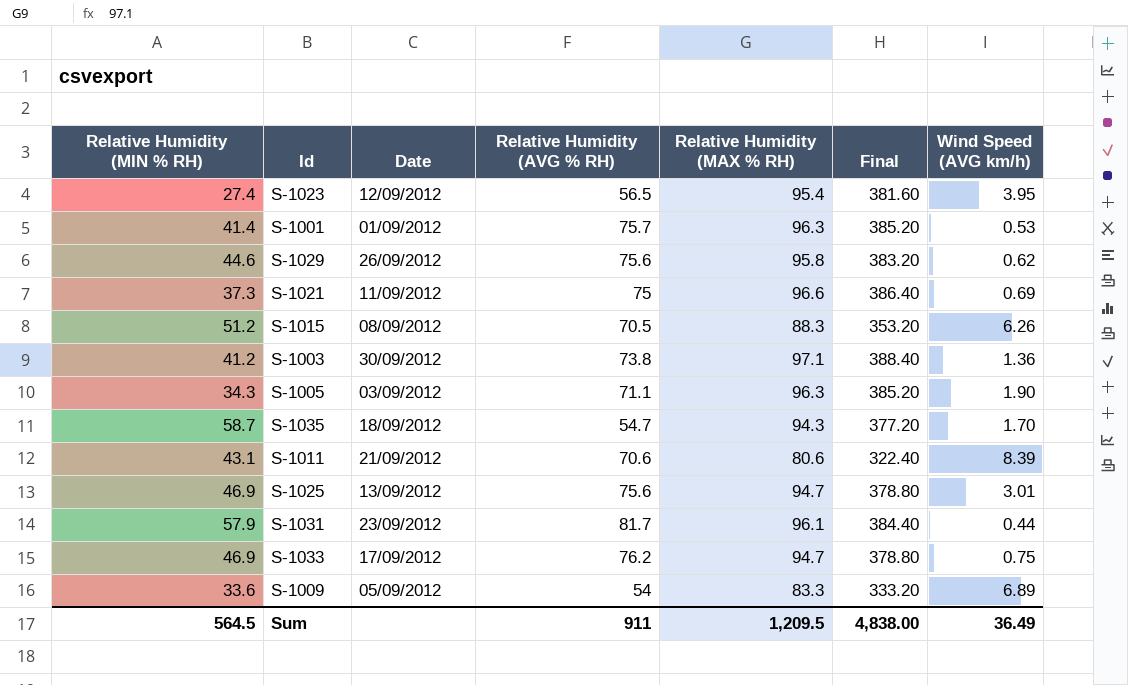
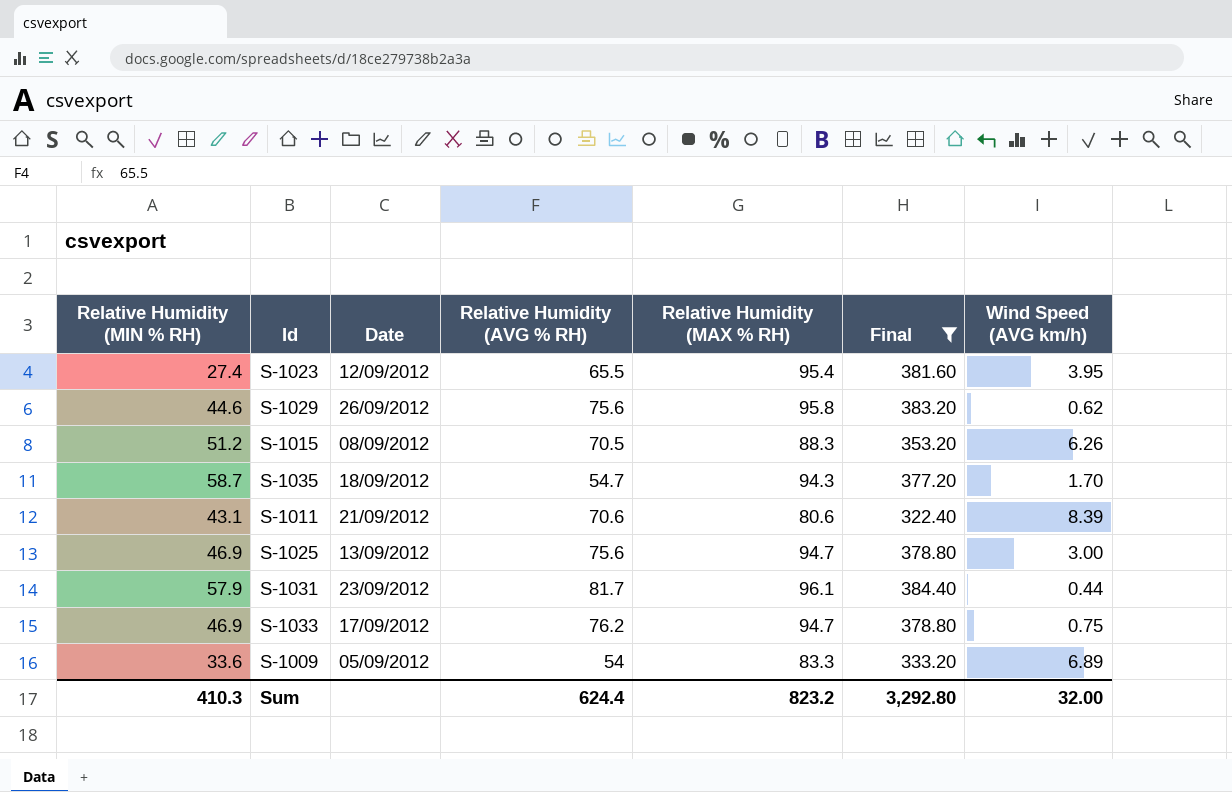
filter: none -> Final <= 384.40
S-1023 | Relative Humidity (AVG % RH): 56.5 -> 65.5
S-1025 | Wind Speed (AVG km/h): 3.01 -> 3.00
Sum | Relative Humidity (MIN % RH): 564.5 -> 410.3
Sum | Relative Humidity (AVG % RH): 911 -> 624.4
Sum | Relative Humidity (MAX % RH): 1,209.5 -> 823.2
Sum | Final: 4,838.00 -> 3,292.80
Sum | Wind Speed (AVG km/h): 36.49 -> 32.00

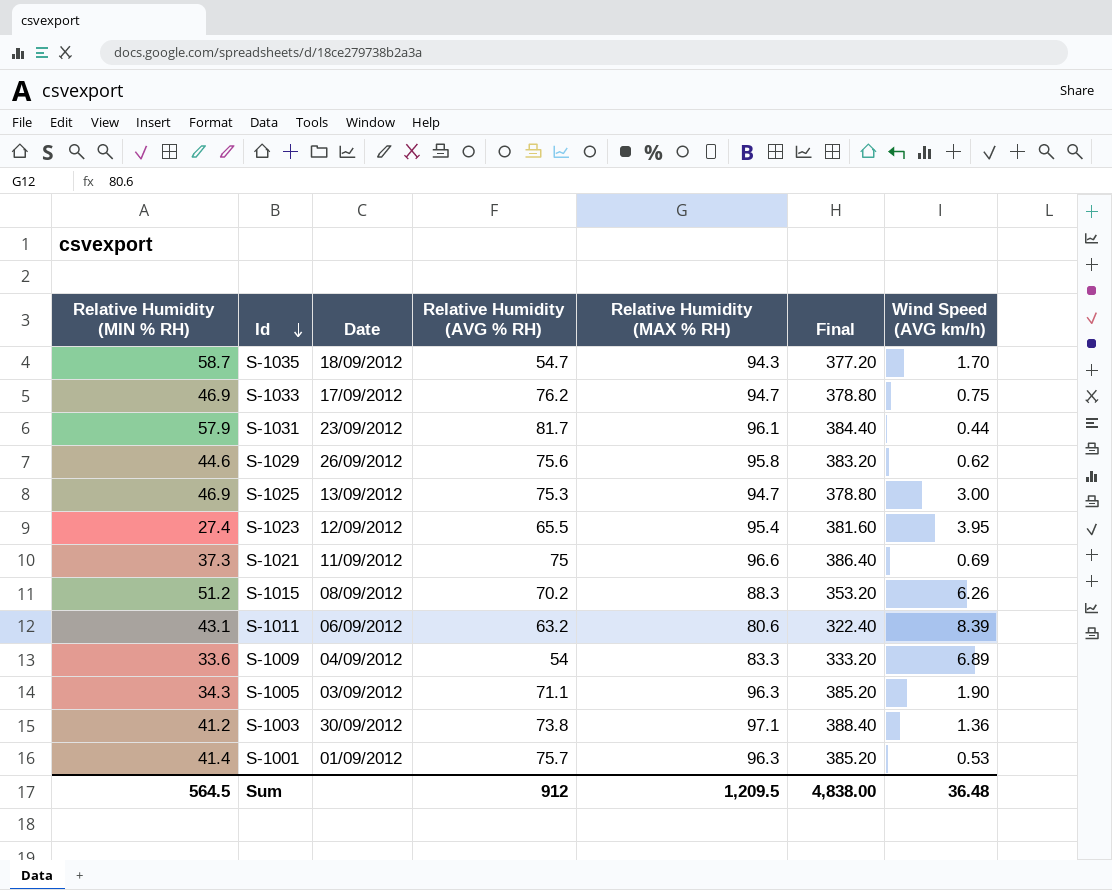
filter: Final <= 384.40 -> none
row order: none -> Id descending
S-1025 | Relative Humidity (AVG % RH): 75.6 -> 75.3
S-1015 | Relative Humidity (AVG % RH): 70.5 -> 70.2
S-1011 | Date: 21/09/2012 -> 06/09/2012
S-1011 | Relative Humidity (AVG % RH): 70.6 -> 63.2
S-1009 | Date: 05/09/2012 -> 04/09/2012
Sum | Relative Humidity (MIN % RH): 410.3 -> 564.5
Sum | Relative Humidity (AVG % RH): 624.4 -> 912
Sum | Relative Humidity (MAX % RH): 823.2 -> 1,209.5
Sum | Final: 3,292.80 -> 4,838.00
Sum | Wind Speed (AVG km/h): 32.00 -> 36.48

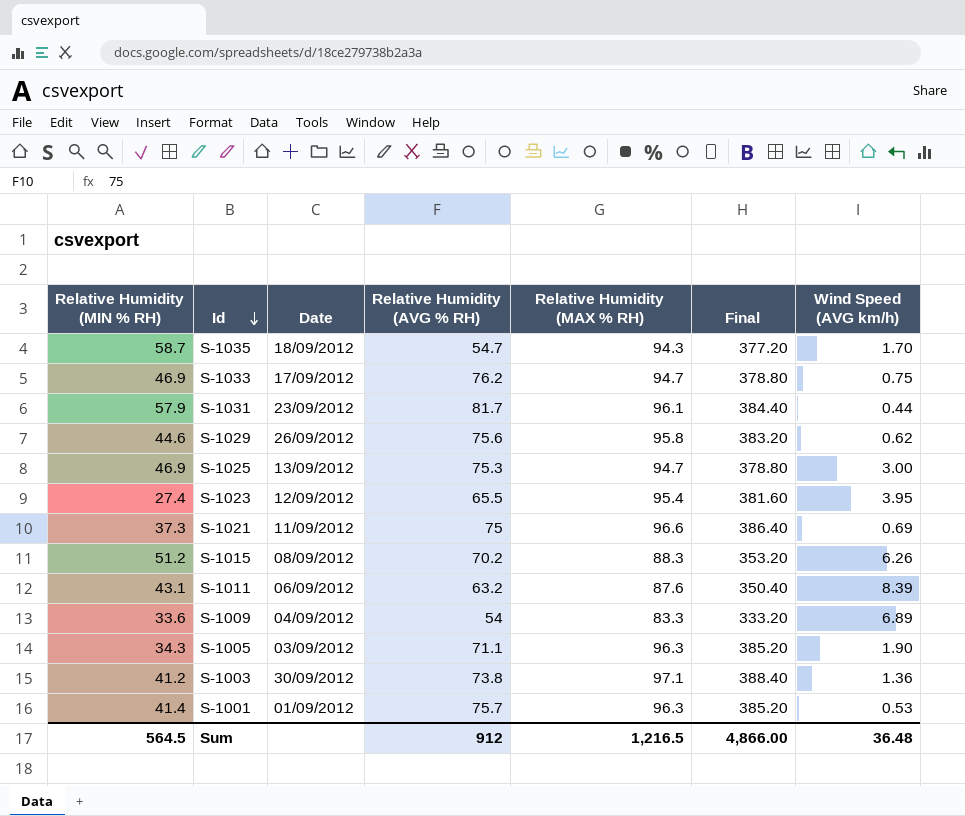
S-1011 | Relative Humidity (MAX % RH): 80.6 -> 87.6
S-1011 | Final: 322.40 -> 350.40
Sum | Relative Humidity (MAX % RH): 1,209.5 -> 1,216.5
Sum | Final: 4,838.00 -> 4,866.00

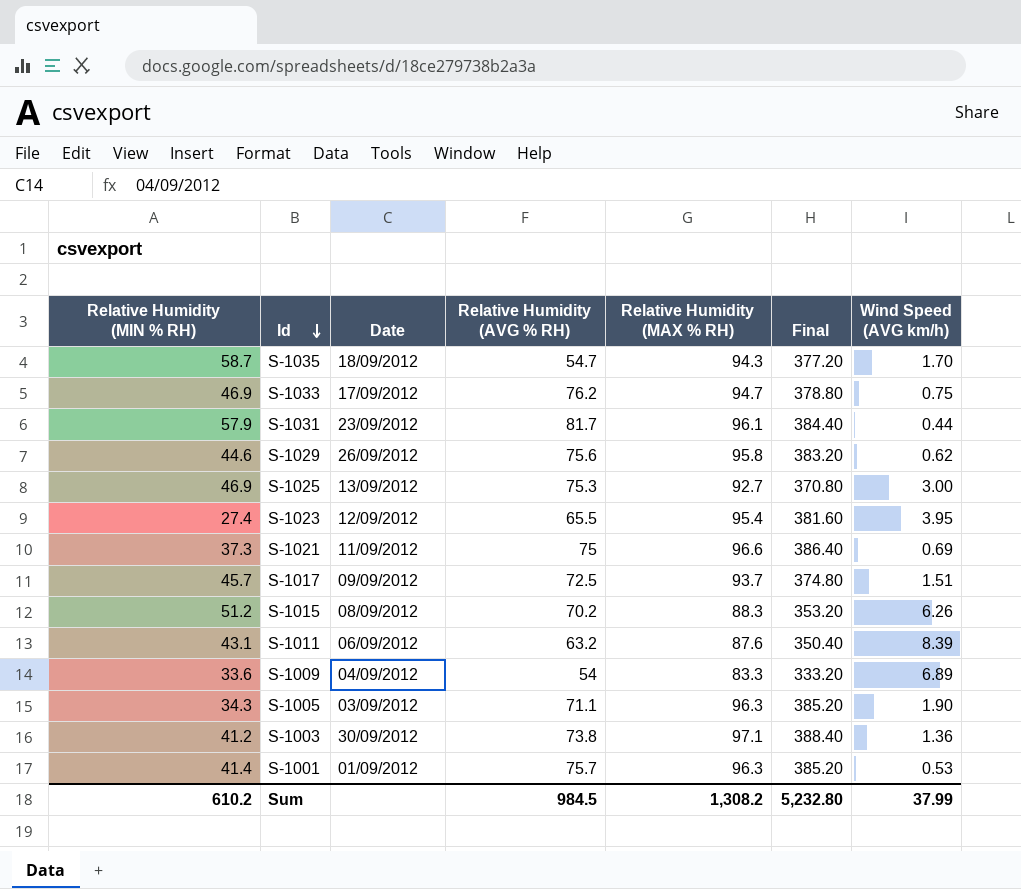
S-1025 | Relative Humidity (MAX % RH): 94.7 -> 92.7
S-1025 | Final: 378.80 -> 370.80
row S-1017: none -> 45.7 | 09/09/2012 | 72.5 | 93.7 | 374.80 | 1.51
Sum | Relative Humidity (MIN % RH): 564.5 -> 610.2
Sum | Relative Humidity (AVG % RH): 912 -> 984.5
Sum | Relative Humidity (MAX % RH): 1,216.5 -> 1,308.2
Sum | Final: 4,866.00 -> 5,232.80
Sum | Wind Speed (AVG km/h): 36.48 -> 37.99

